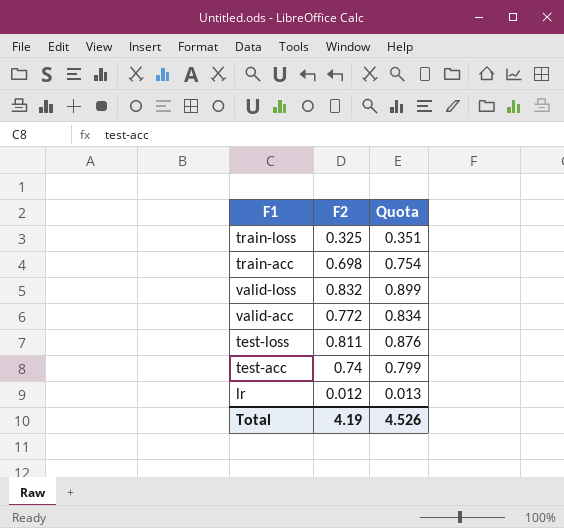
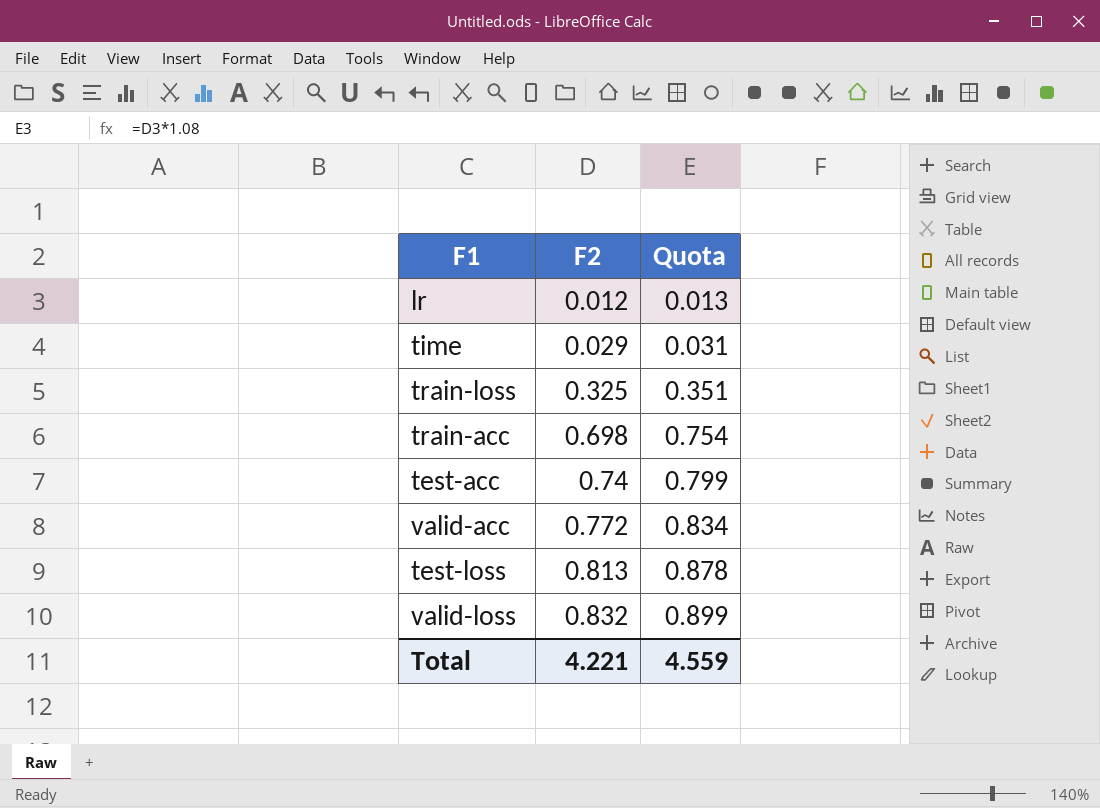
row order: none -> F2 ascending
row time: none -> 0.029 | 0.031
test-loss | F2: 0.811 -> 0.813
test-loss | Quota: 0.876 -> 0.878
Total | F2: 4.19 -> 4.221
Total | Quota: 4.526 -> 4.559

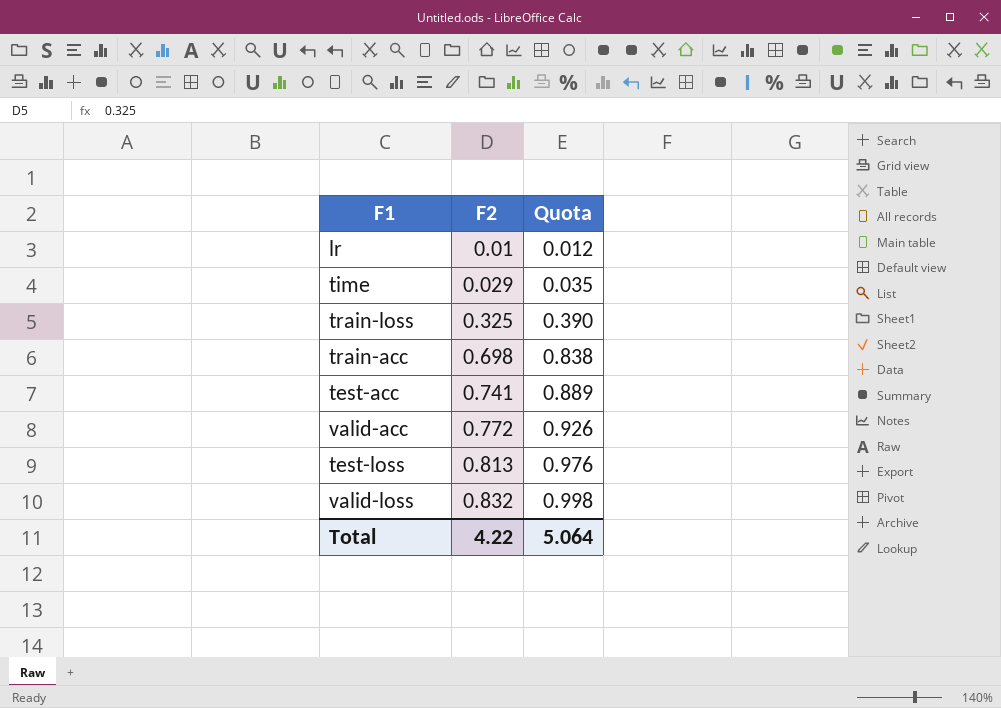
column Quota | formula: [F2] * 1.08 -> [F2] * 1.2
lr | F2: 0.012 -> 0.01
test-acc | F2: 0.74 -> 0.741
Total | F2: 4.221 -> 4.22
Total | Quota: 4.559 -> 5.064

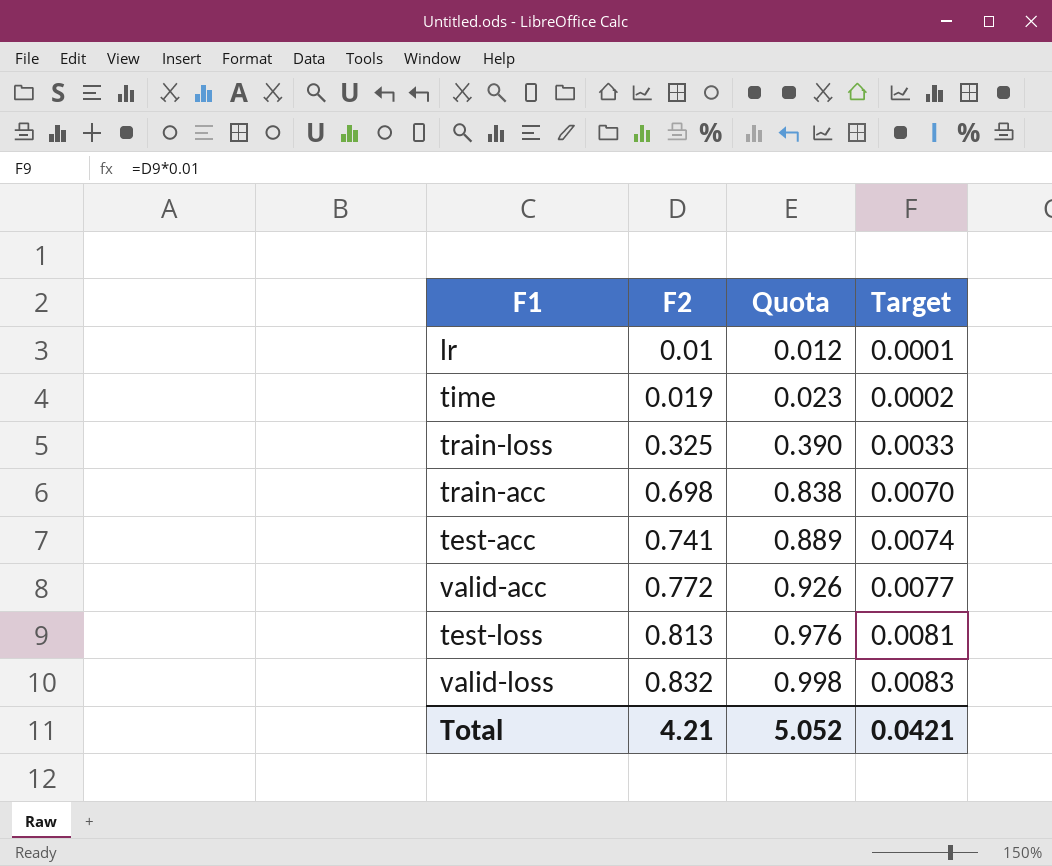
column Target | formula: none -> [F2] * 0.01
time | F2: 0.029 -> 0.019
time | Quota: 0.035 -> 0.023
Total | F2: 4.22 -> 4.21
Total | Quota: 5.064 -> 5.052

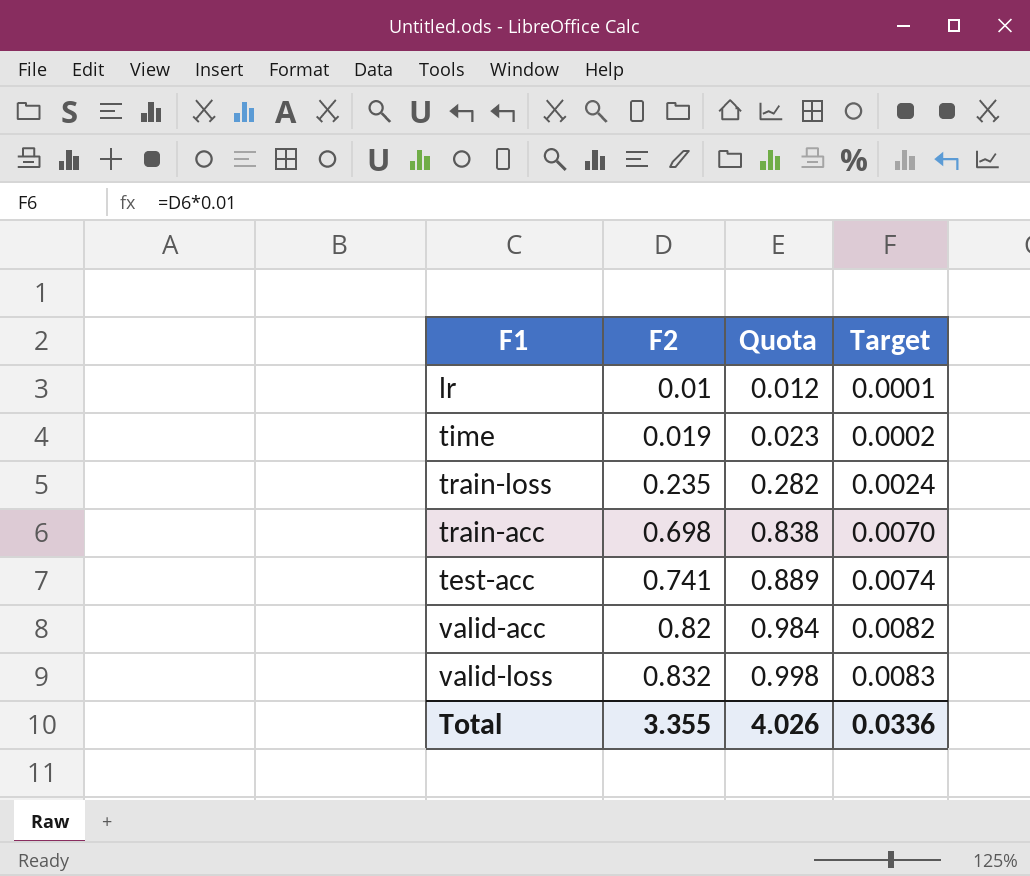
row test-loss: 0.813 | 0.976 | 0.0081 -> none
train-loss | F2: 0.325 -> 0.235
train-loss | Quota: 0.390 -> 0.282
train-loss | Target: 0.0033 -> 0.0024
valid-acc | F2: 0.772 -> 0.82
valid-acc | Quota: 0.926 -> 0.984
valid-acc | Target: 0.0077 -> 0.0082
Total | F2: 4.21 -> 3.355
Total | Quota: 5.052 -> 4.026
Total | Target: 0.0421 -> 0.0336

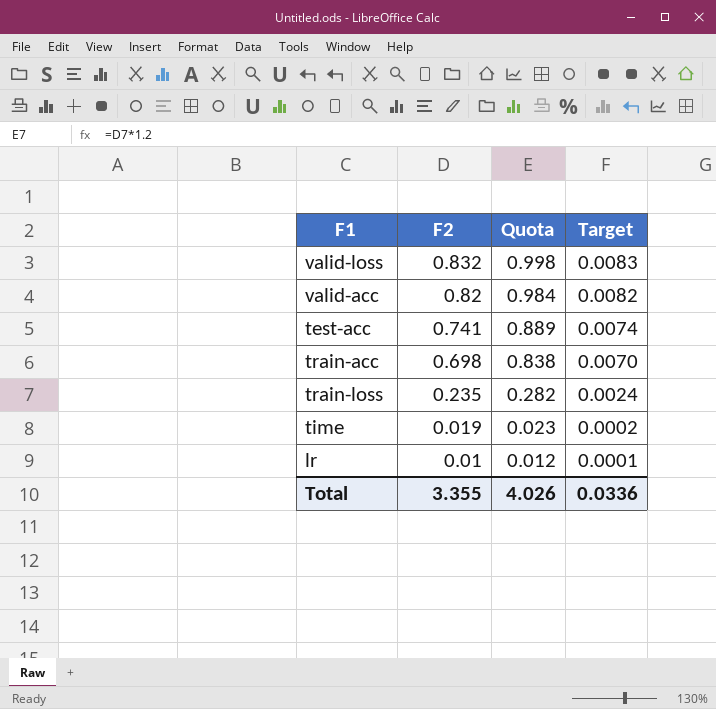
row order: F2 ascending -> F2 descending

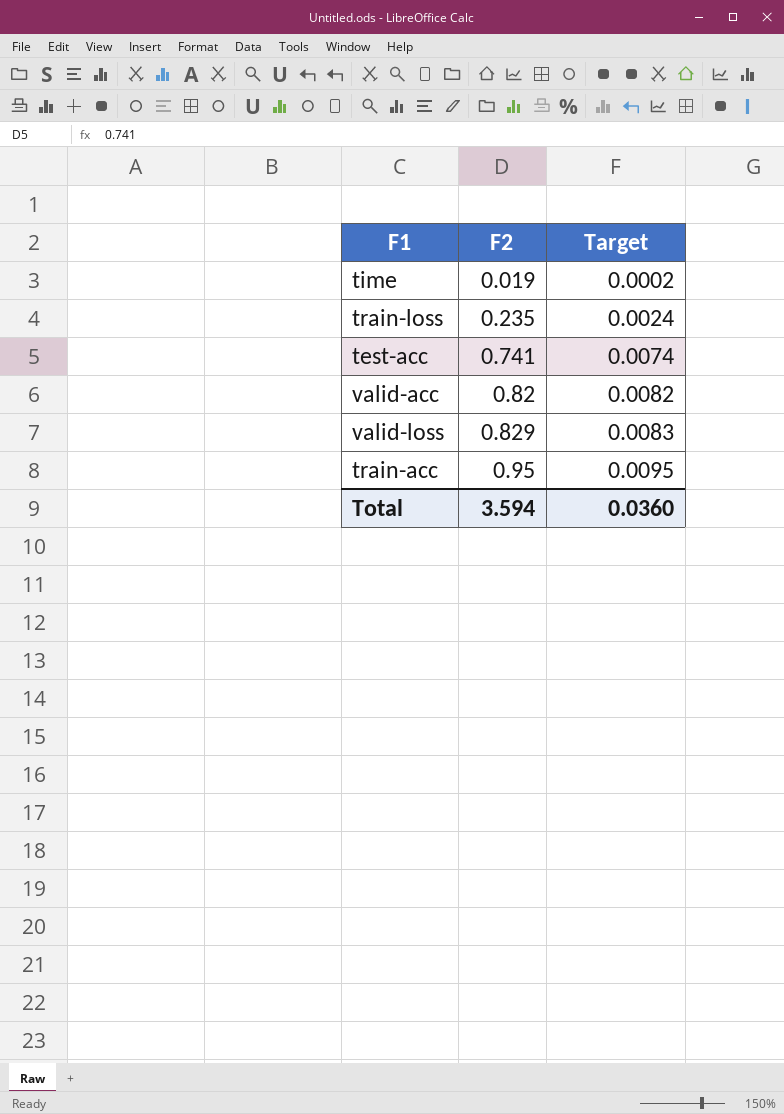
row order: F2 descending -> F2 ascending
column Quota | formula: [F2] * 1.2 -> none
row lr: 0.01 | 0.012 | 0.0001 -> none
valid-loss | F2: 0.832 -> 0.829
train-acc | F2: 0.698 -> 0.95
train-acc | Target: 0.0070 -> 0.0095
Total | F2: 3.355 -> 3.594
Total | Target: 0.0336 -> 0.0360

